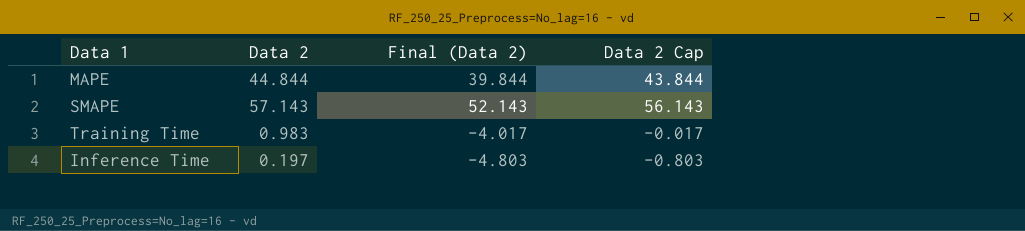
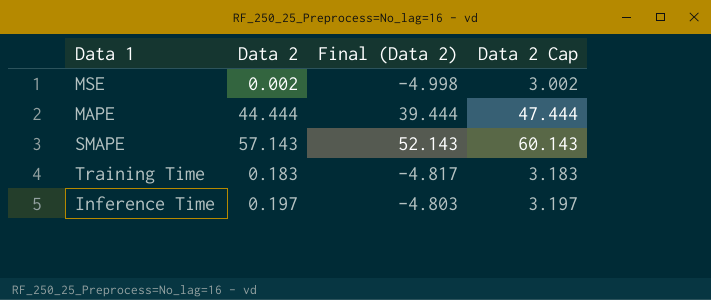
column Data 2 Cap | formula: [Data 2] - 1 -> [Data 2] + 3
row MSE: none -> 0.002 | -4.998 | 3.002
MAPE | Data 2: 44.844 -> 44.444
MAPE | Final (Data 2): 39.844 -> 39.444
Training Time | Data 2: 0.983 -> 0.183
Training Time | Final (Data 2): -4.017 -> -4.817

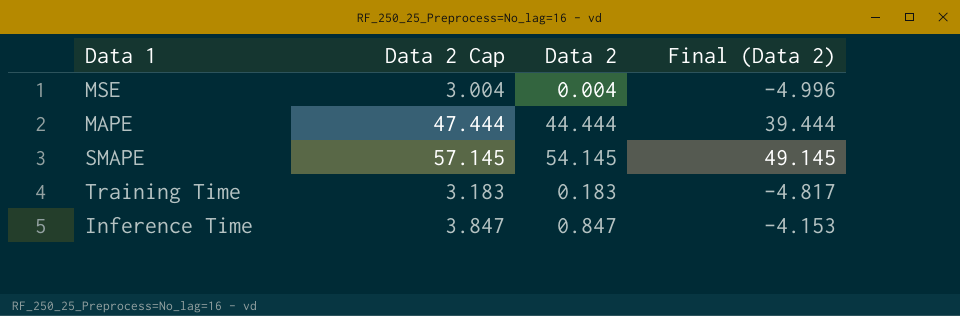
column Data 2 Cap | position: 4 -> 2
MSE | Data 2 Cap: 3.002 -> 3.004
MSE | Data 2: 0.002 -> 0.004
MSE | Final (Data 2): -4.998 -> -4.996
SMAPE | Data 2 Cap: 60.143 -> 57.145
SMAPE | Data 2: 57.143 -> 54.145
SMAPE | Final (Data 2): 52.143 -> 49.145
Inference Time | Data 2 Cap: 3.197 -> 3.847
Inference Time | Data 2: 0.197 -> 0.847
Inference Time | Final (Data 2): -4.803 -> -4.153

